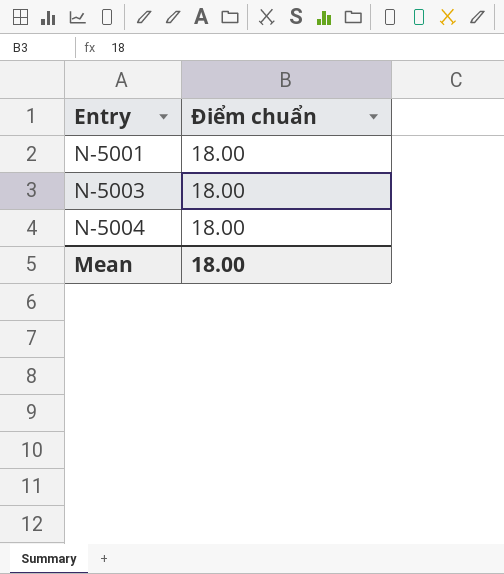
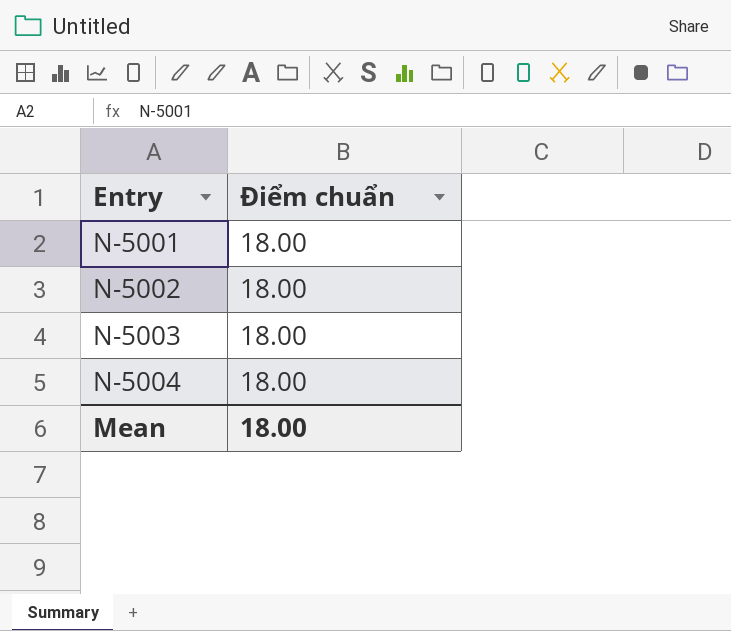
row N-5002: none -> 18.00

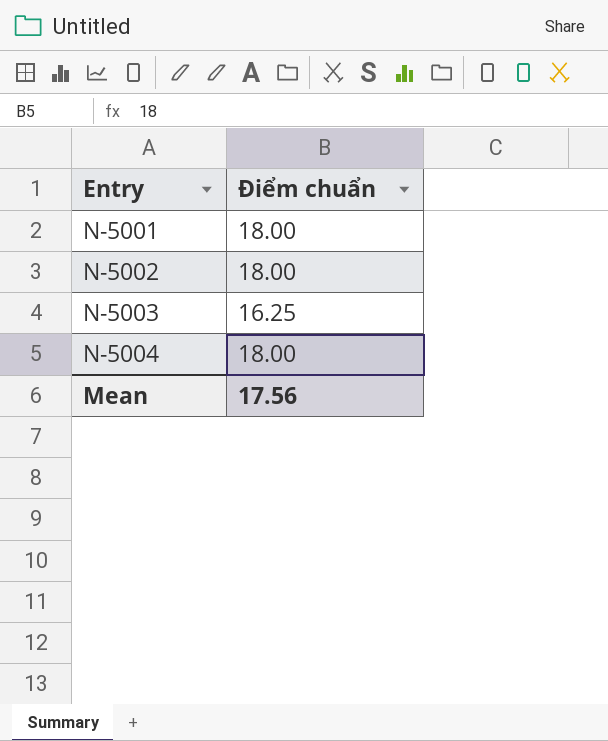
N-5003 | Điểm chuẩn: 18.00 -> 16.25
Mean | Điểm chuẩn: 18.00 -> 17.56

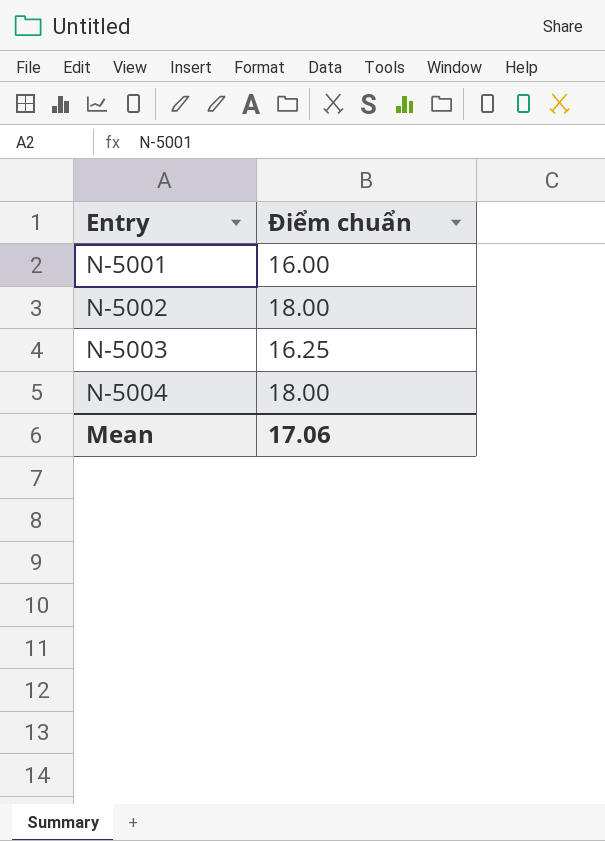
N-5001 | Điểm chuẩn: 18.00 -> 16.00
Mean | Điểm chuẩn: 17.56 -> 17.06

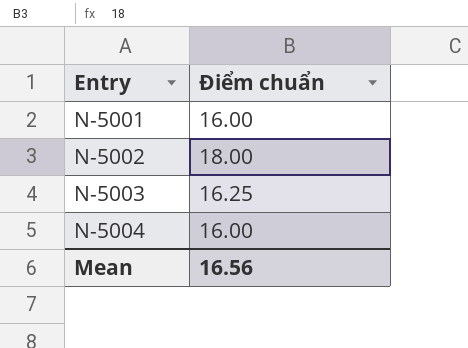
N-5004 | Điểm chuẩn: 18.00 -> 16.00
Mean | Điểm chuẩn: 17.06 -> 16.56

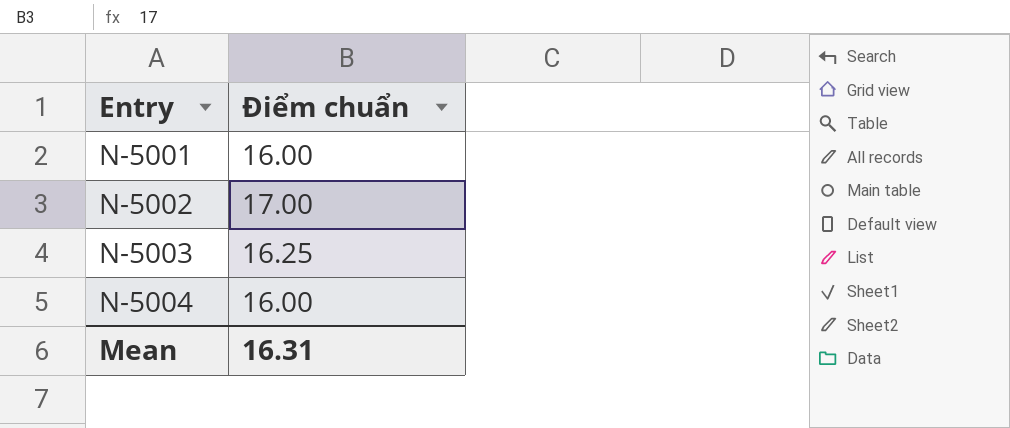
N-5002 | Điểm chuẩn: 18.00 -> 17.00
Mean | Điểm chuẩn: 16.56 -> 16.31

